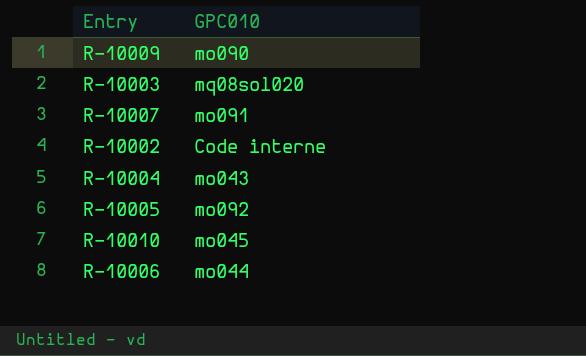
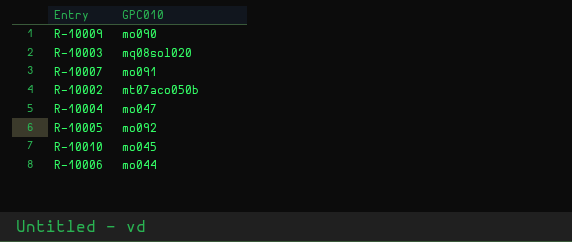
R-10002 | GPC010: Code interne -> mt07aco050b
R-10004 | GPC010: mo043 -> mo047

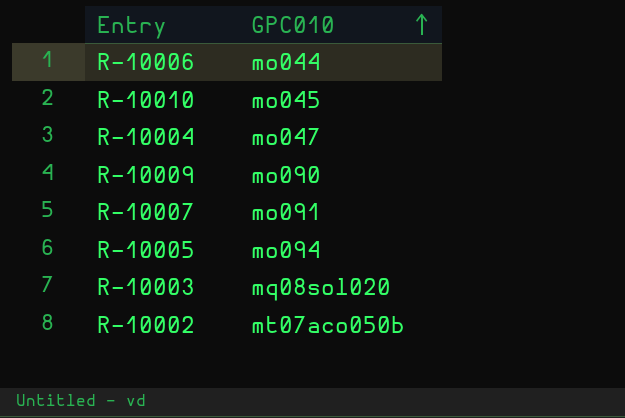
row order: none -> GPC010 ascending
R-10005 | GPC010: mo092 -> mo094

